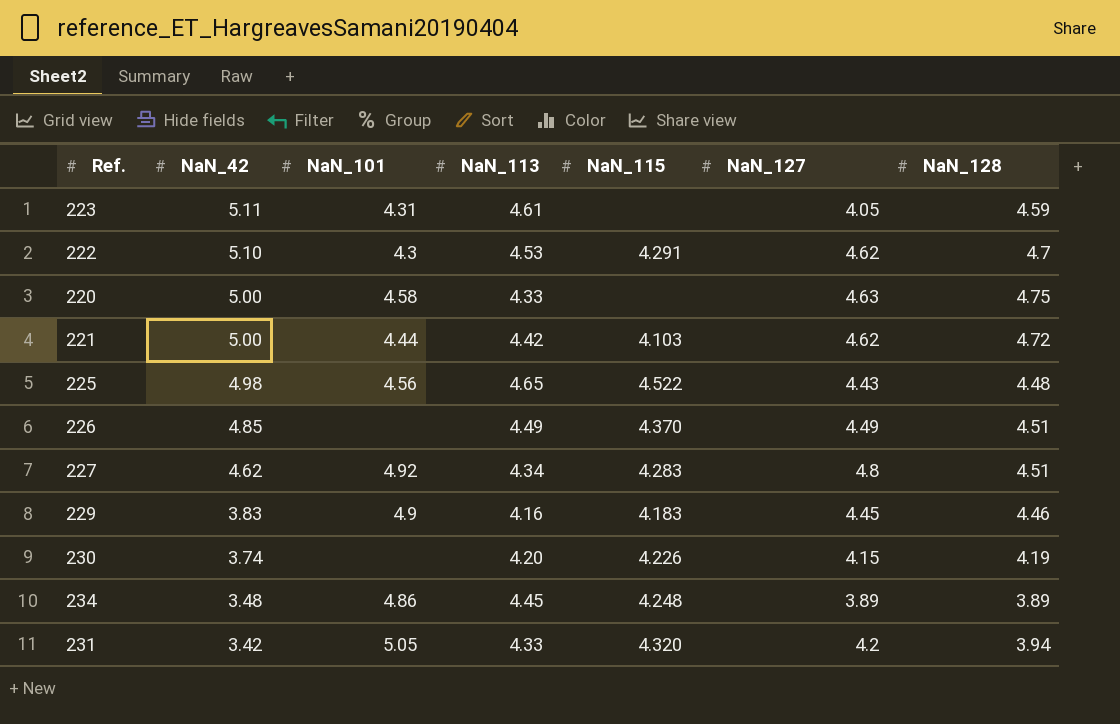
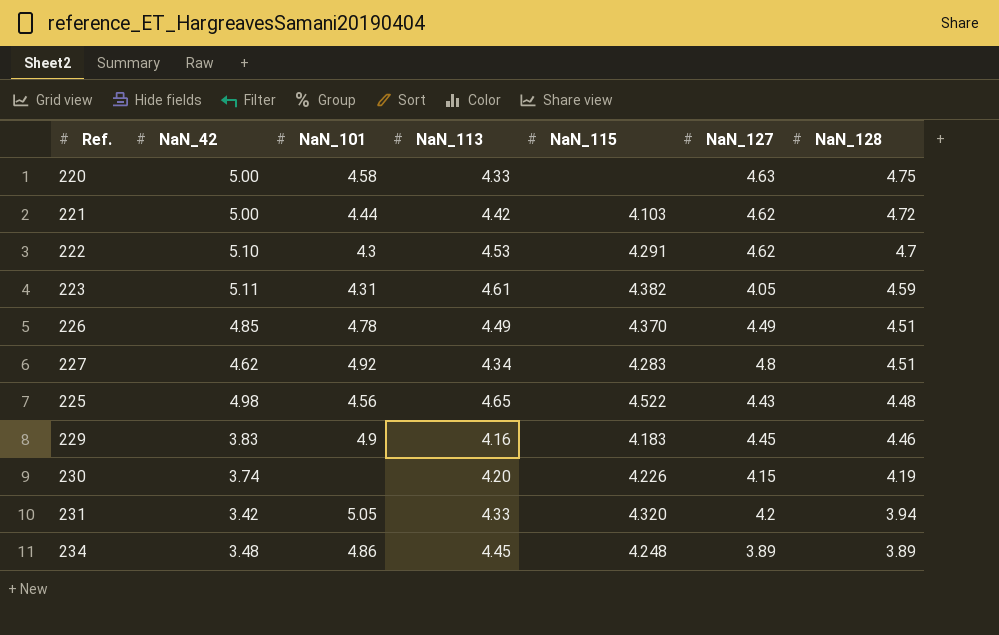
row order: NaN_42 descending -> NaN_128 descending
223 | NaN_115: none -> 4.382
226 | NaN_101: none -> 4.78

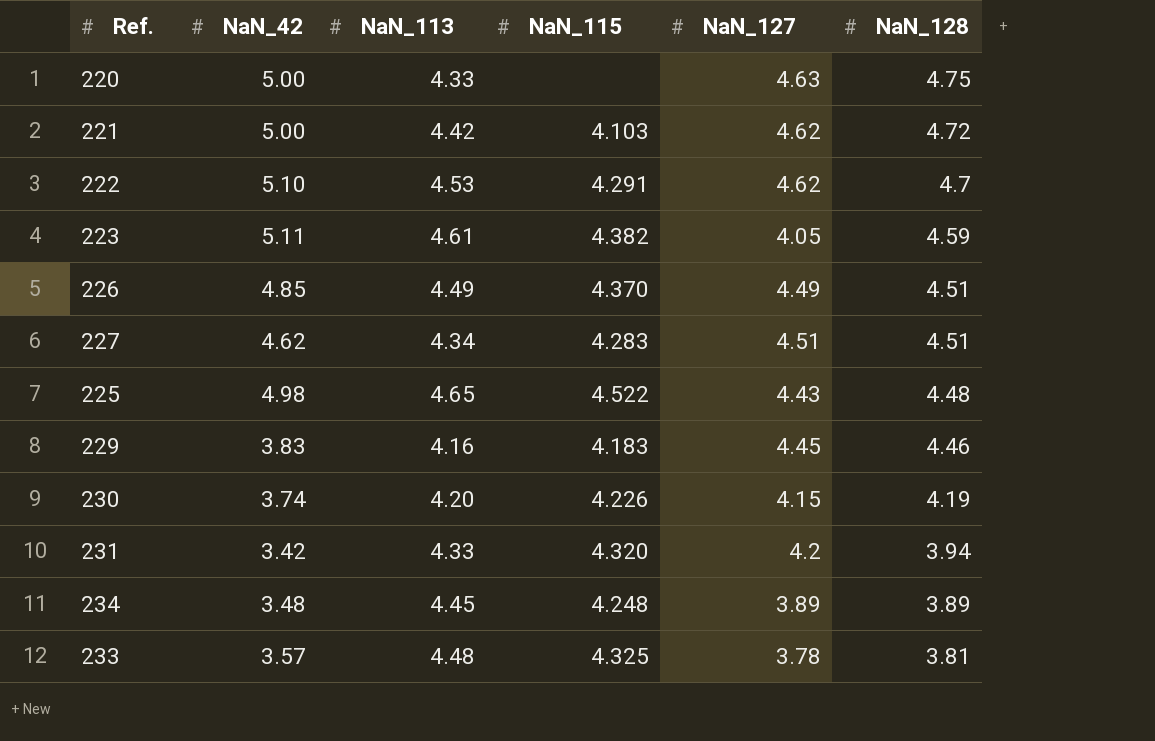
column NaN_101 | position: 3 -> none
227 | NaN_127: 4.8 -> 4.51
row 233: none -> 3.57 | 4.48 | 4.325 | 3.78 | 3.81

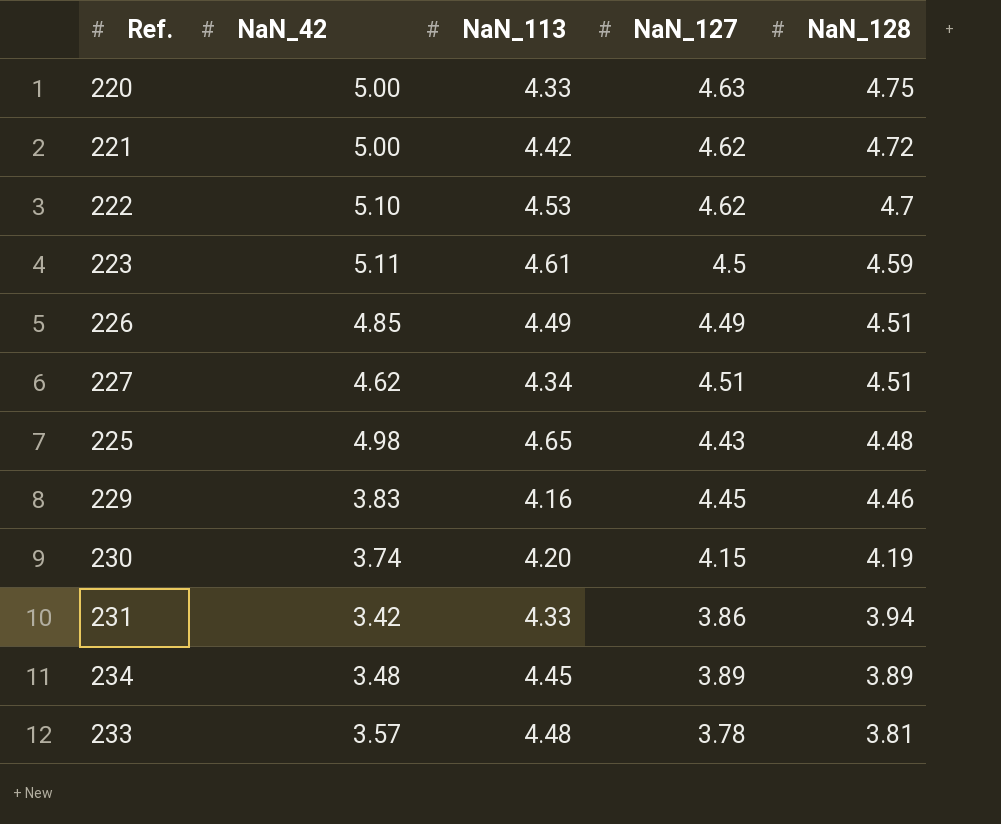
column NaN_115 | position: 4 -> none
223 | NaN_127: 4.05 -> 4.5
231 | NaN_127: 4.2 -> 3.86

